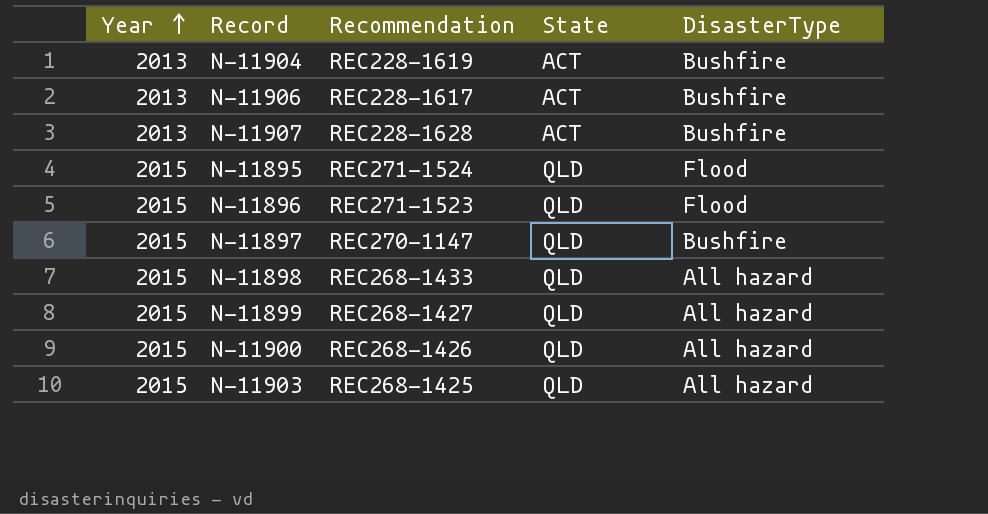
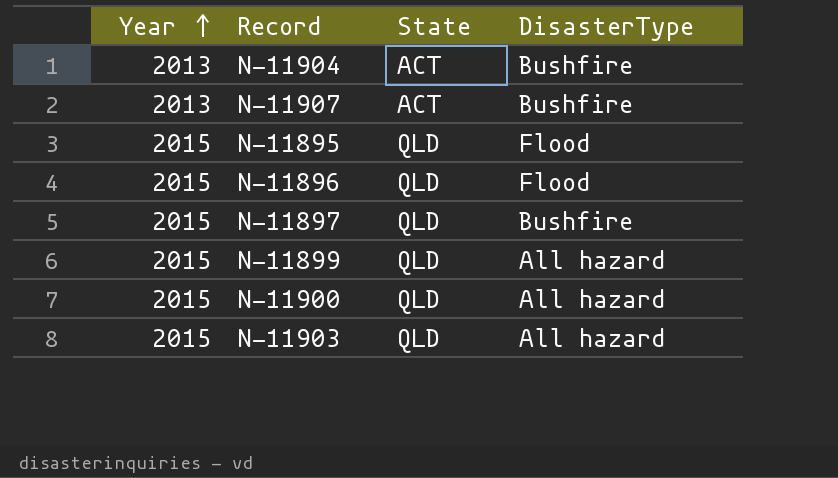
column Recommendation | position: 3 -> none
row N-11906: 2013 | REC228-1617 | ACT | Bushfire -> none
row N-11898: 2015 | REC268-1433 | QLD | All hazard -> none

